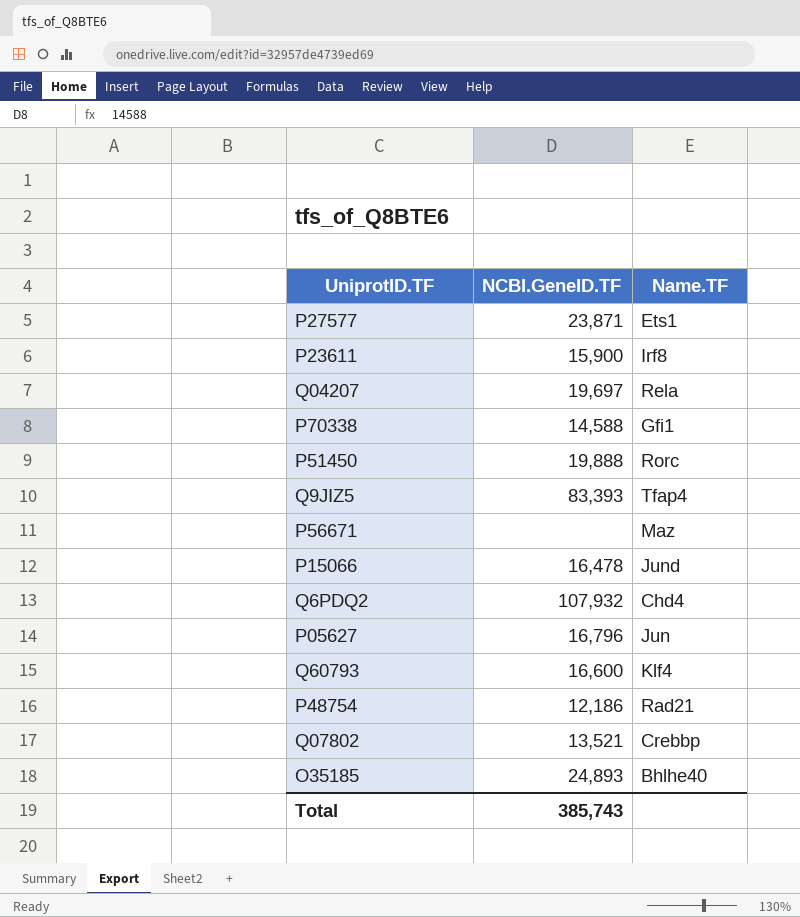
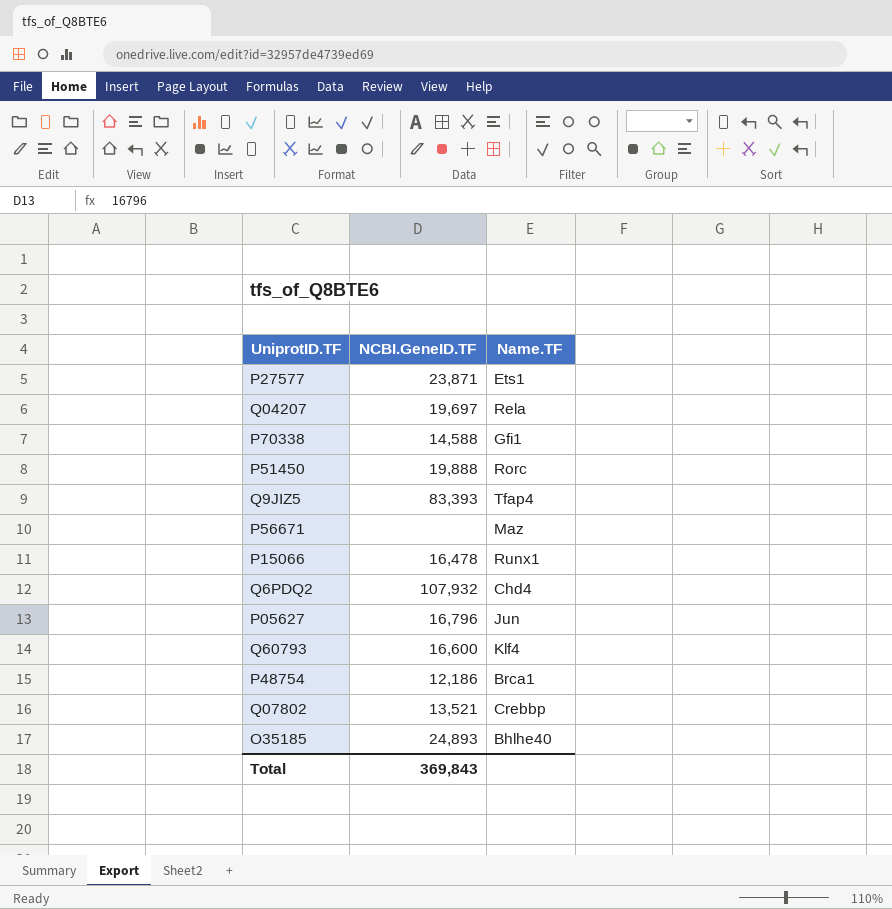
row P23611: 15,900 | Irf8 -> none
P15066 | Name.TF: Jund -> Runx1
P48754 | Name.TF: Rad21 -> Brca1
Total | NCBI.GeneID.TF: 385,743 -> 369,843

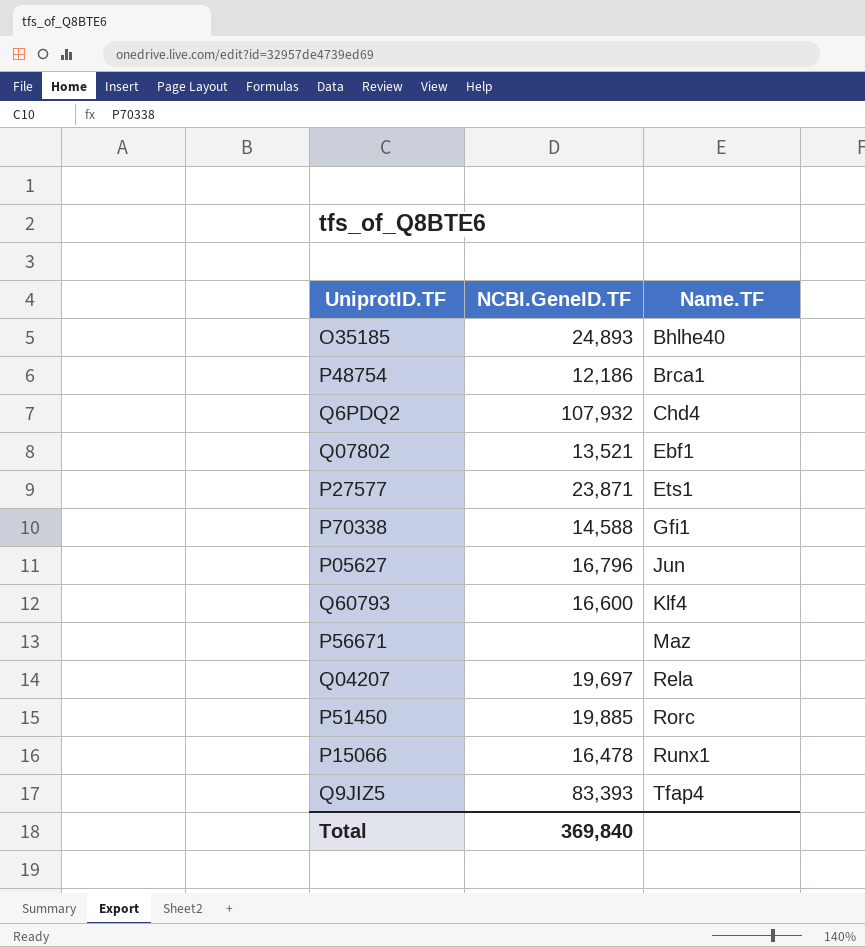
row order: none -> Name.TF ascending
Q07802 | Name.TF: Crebbp -> Ebf1
P51450 | NCBI.GeneID.TF: 19,888 -> 19,885
Total | NCBI.GeneID.TF: 369,843 -> 369,840

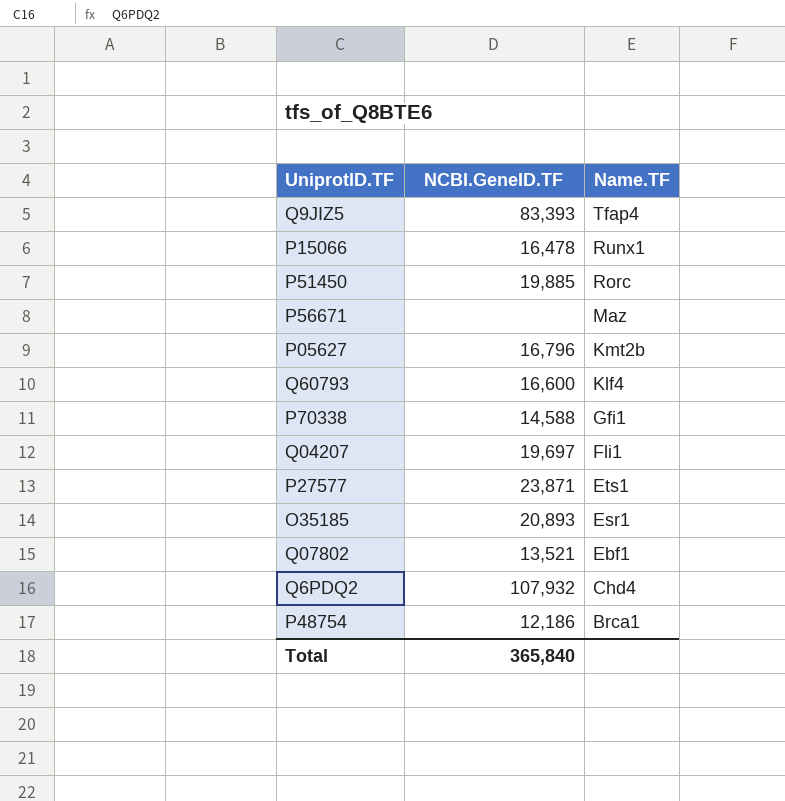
row order: Name.TF ascending -> Name.TF descending
P05627 | Name.TF: Jun -> Kmt2b
Q04207 | Name.TF: Rela -> Fli1
O35185 | NCBI.GeneID.TF: 24,893 -> 20,893
O35185 | Name.TF: Bhlhe40 -> Esr1
Total | NCBI.GeneID.TF: 369,840 -> 365,840

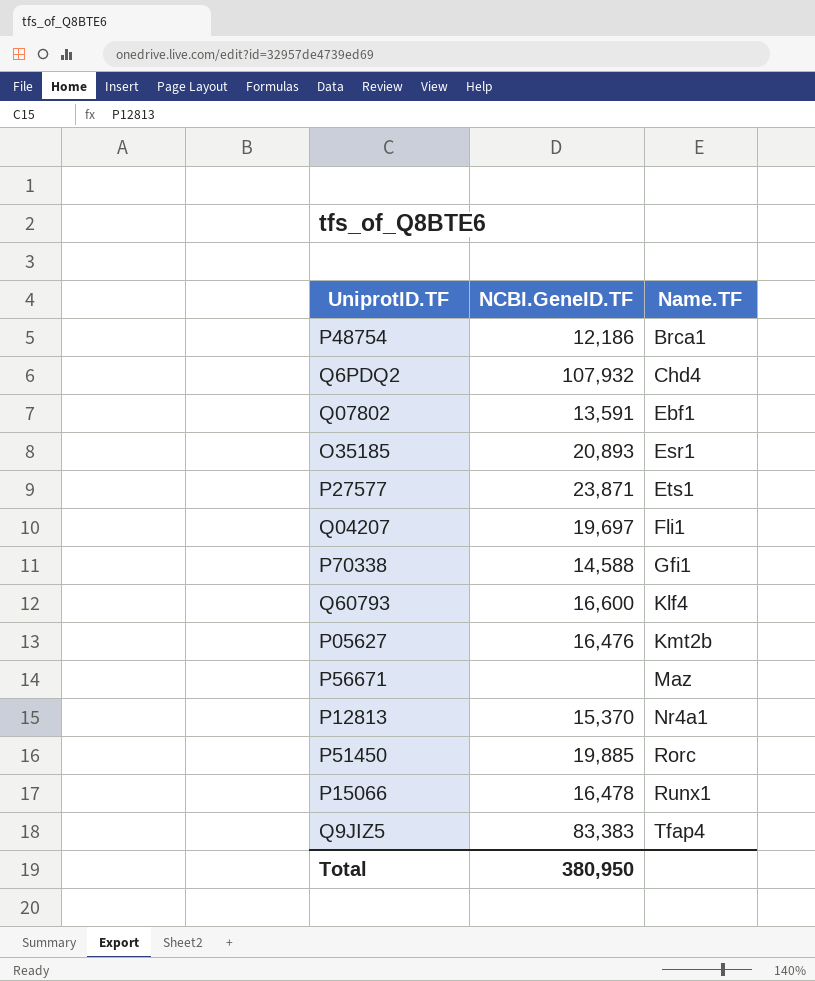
row order: Name.TF descending -> Name.TF ascending
Q07802 | NCBI.GeneID.TF: 13,521 -> 13,591
P05627 | NCBI.GeneID.TF: 16,796 -> 16,476
row P12813: none -> 15,370 | Nr4a1
Q9JIZ5 | NCBI.GeneID.TF: 83,393 -> 83,383
Total | NCBI.GeneID.TF: 365,840 -> 380,950

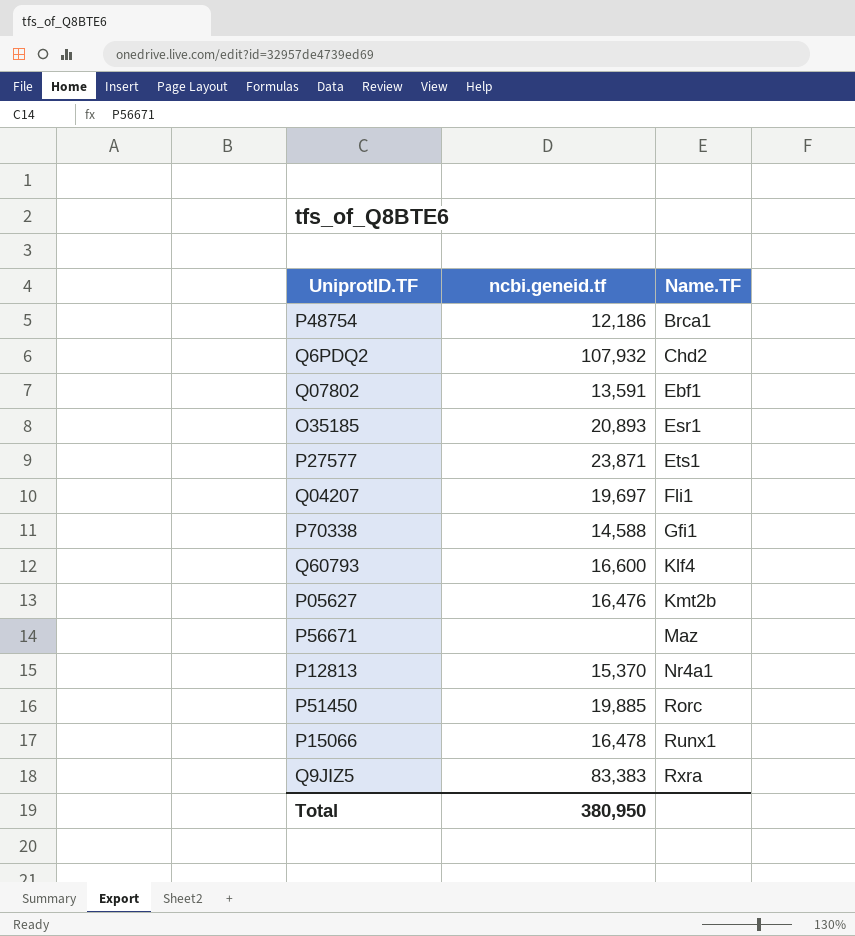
column name: NCBI.GeneID.TF -> ncbi.geneid.tf
Q6PDQ2 | Name.TF: Chd4 -> Chd2
Q9JIZ5 | Name.TF: Tfap4 -> Rxra

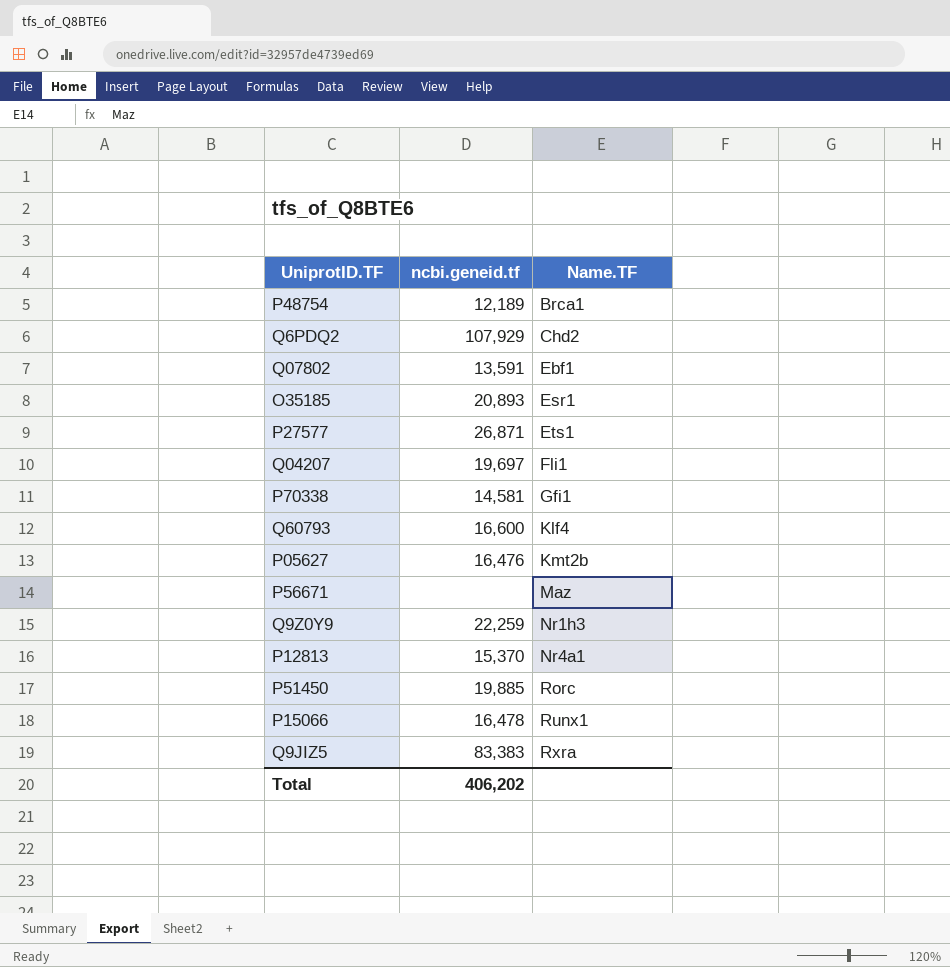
P48754 | ncbi.geneid.tf: 12,186 -> 12,189
Q6PDQ2 | ncbi.geneid.tf: 107,932 -> 107,929
P27577 | ncbi.geneid.tf: 23,871 -> 26,871
P70338 | ncbi.geneid.tf: 14,588 -> 14,581
row Q9Z0Y9: none -> 22,259 | Nr1h3
Total | ncbi.geneid.tf: 380,950 -> 406,202

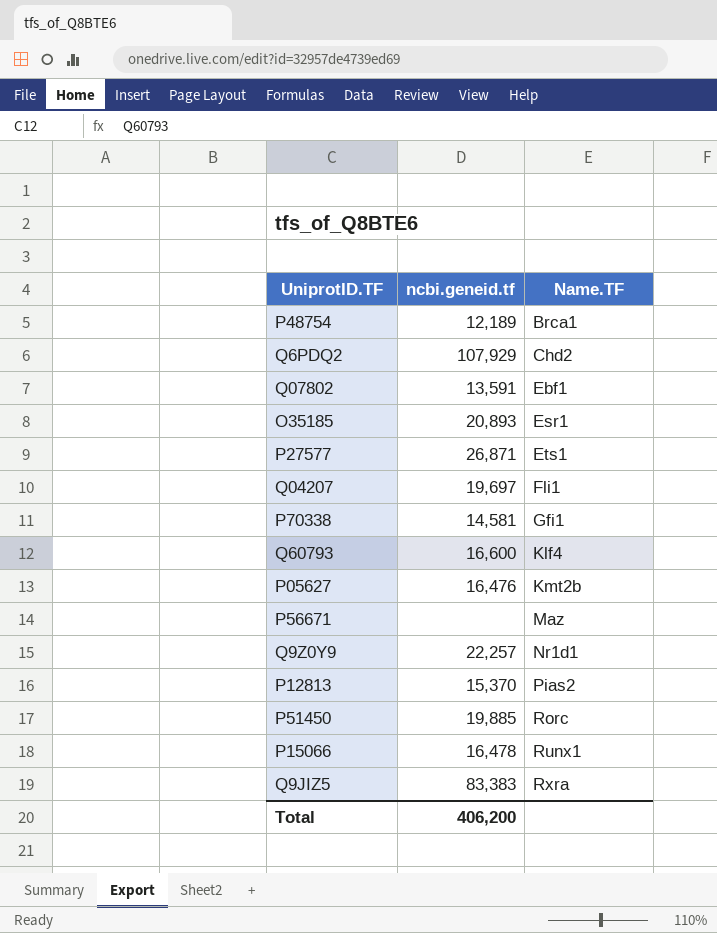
Q9Z0Y9 | ncbi.geneid.tf: 22,259 -> 22,257
Q9Z0Y9 | Name.TF: Nr1h3 -> Nr1d1
P12813 | Name.TF: Nr4a1 -> Pias2
Total | ncbi.geneid.tf: 406,202 -> 406,200

